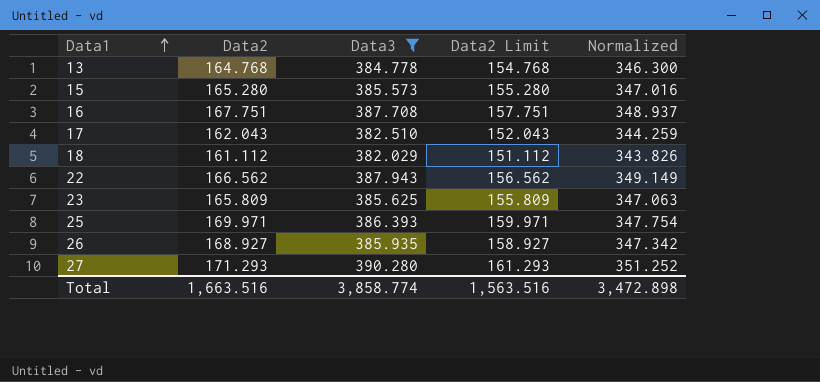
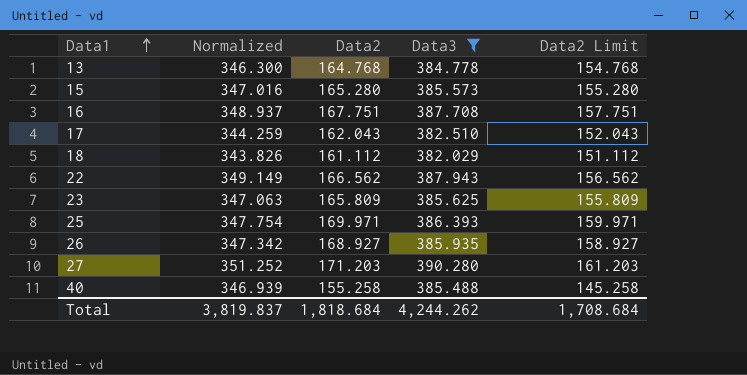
column Normalized | position: 5 -> 2
27 | Data2: 171.293 -> 171.203
27 | Data2 Limit: 161.293 -> 161.203
row 40: none -> 346.939 | 155.258 | 385.488 | 145.258
Total | Normalized: 3,472.898 -> 3,819.837
Total | Data2: 1,663.516 -> 1,818.684
Total | Data3: 3,858.774 -> 4,244.262
Total | Data2 Limit: 1,563.516 -> 1,708.684

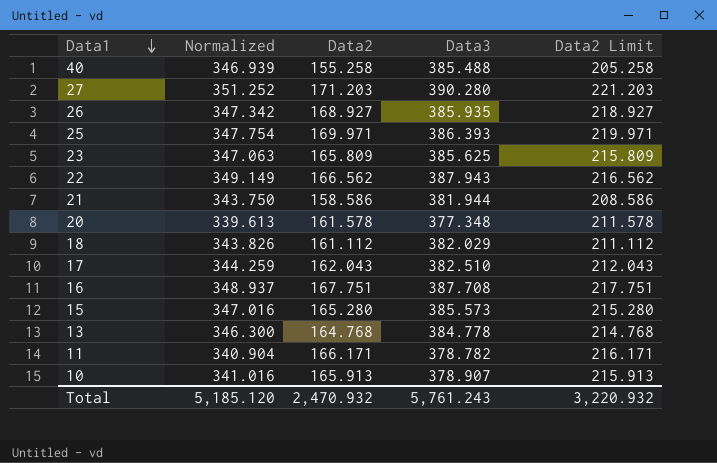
filter: Data3 >= 382.029 -> none
row order: Data1 ascending -> Data1 descending
column Data2 Limit | formula: [Data2] - 10 -> [Data2] + 50
Total | Normalized: 3,819.837 -> 5,185.120
Total | Data2: 1,818.684 -> 2,470.932
Total | Data3: 4,244.262 -> 5,761.243
Total | Data2 Limit: 1,708.684 -> 3,220.932

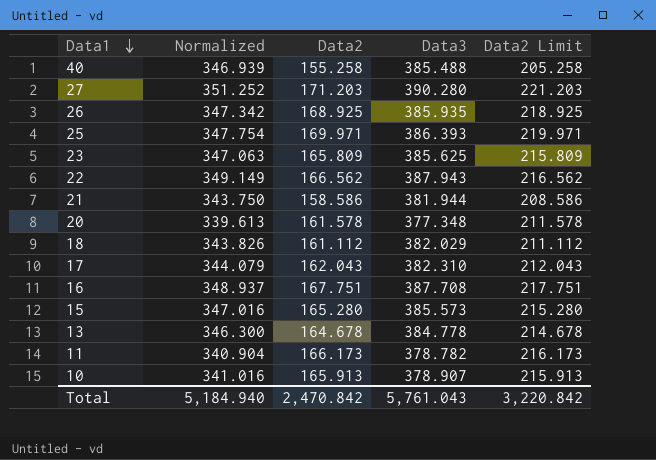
26 | Data2: 168.927 -> 168.925
26 | Data2 Limit: 218.927 -> 218.925
17 | Normalized: 344.259 -> 344.079
17 | Data3: 382.510 -> 382.310
13 | Data2: 164.768 -> 164.678
13 | Data2 Limit: 214.768 -> 214.678
11 | Data2: 166.171 -> 166.173
11 | Data2 Limit: 216.171 -> 216.173
Total | Normalized: 5,185.120 -> 5,184.940
Total | Data2: 2,470.932 -> 2,470.842
Total | Data3: 5,761.243 -> 5,761.043
Total | Data2 Limit: 3,220.932 -> 3,220.842

